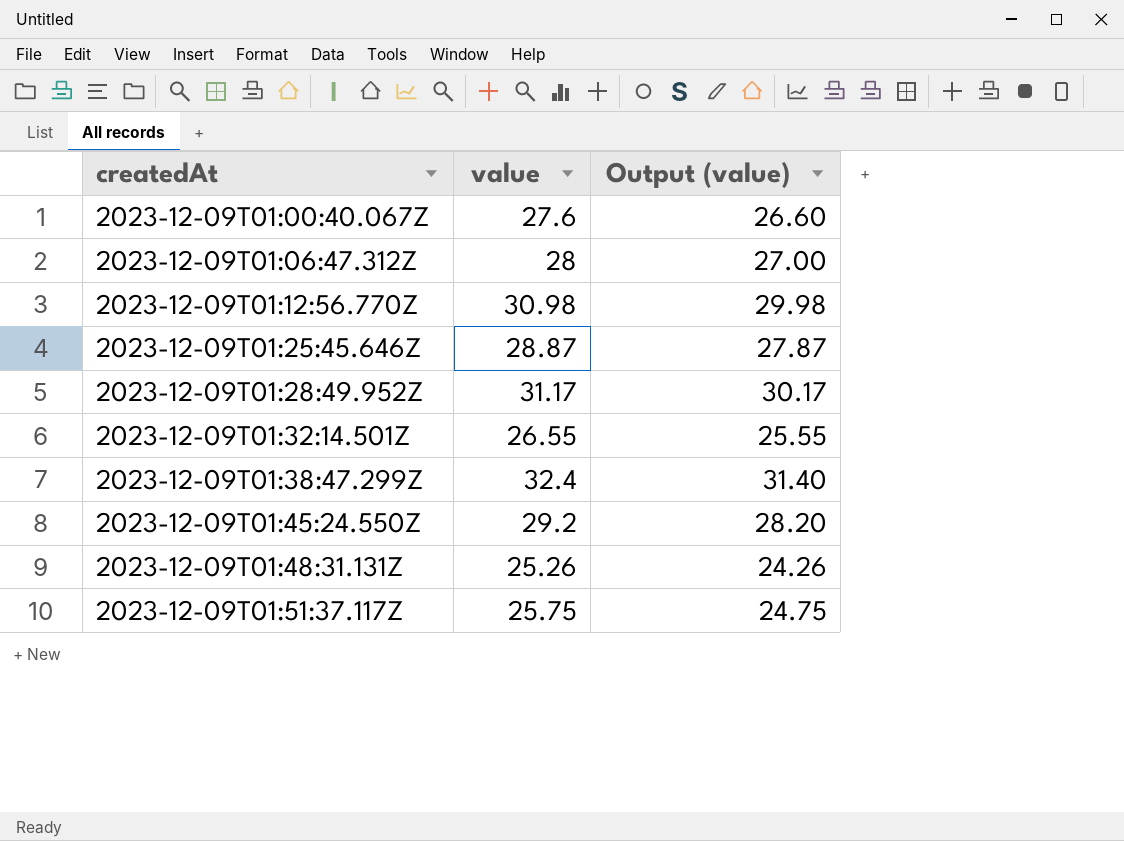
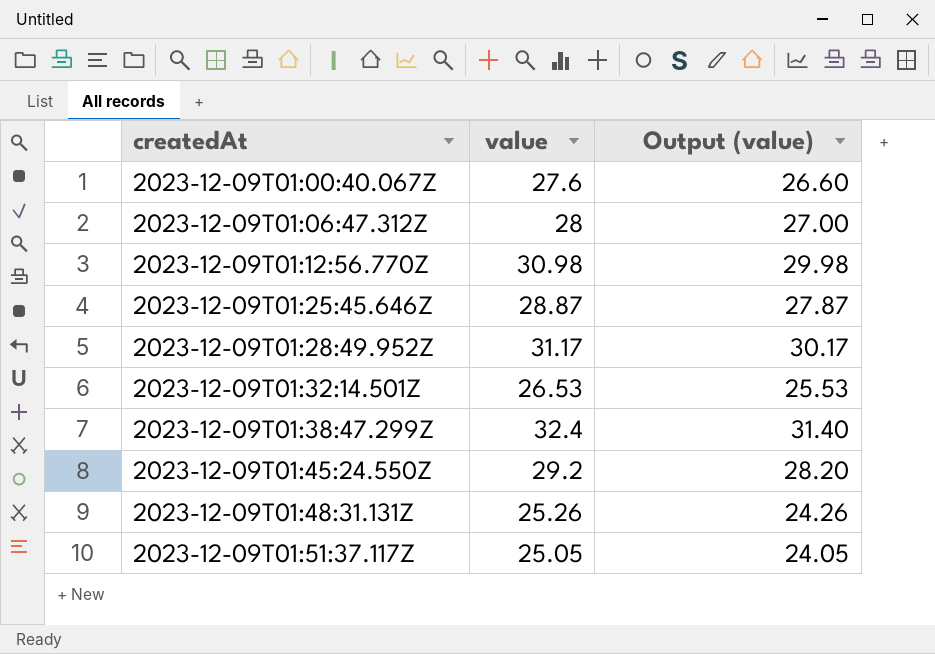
2023-12-09T01:32:14.501Z | value: 26.55 -> 26.53
2023-12-09T01:32:14.501Z | Output (value): 25.55 -> 25.53
2023-12-09T01:51:37.117Z | value: 25.75 -> 25.05
2023-12-09T01:51:37.117Z | Output (value): 24.75 -> 24.05

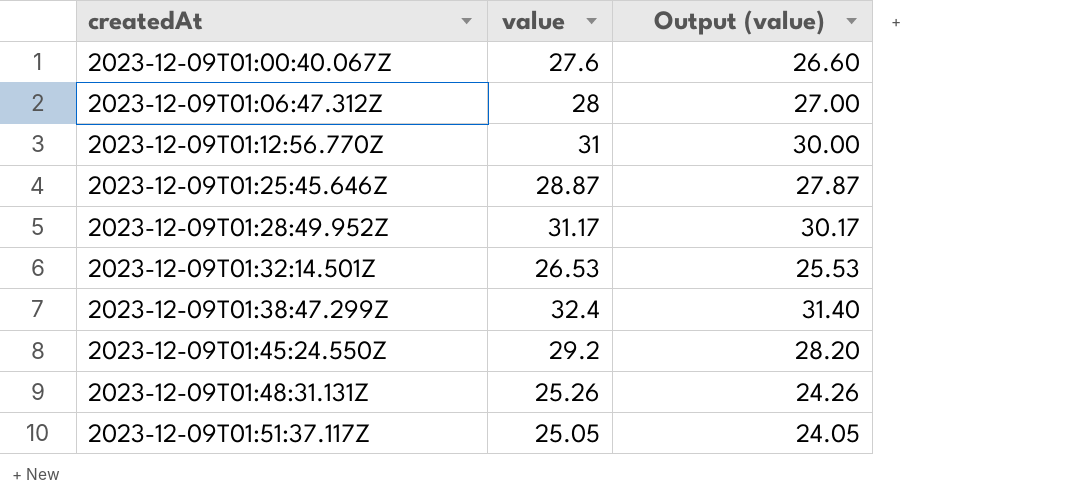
2023-12-09T01:12:56.770Z | value: 30.98 -> 31
2023-12-09T01:12:56.770Z | Output (value): 29.98 -> 30.00

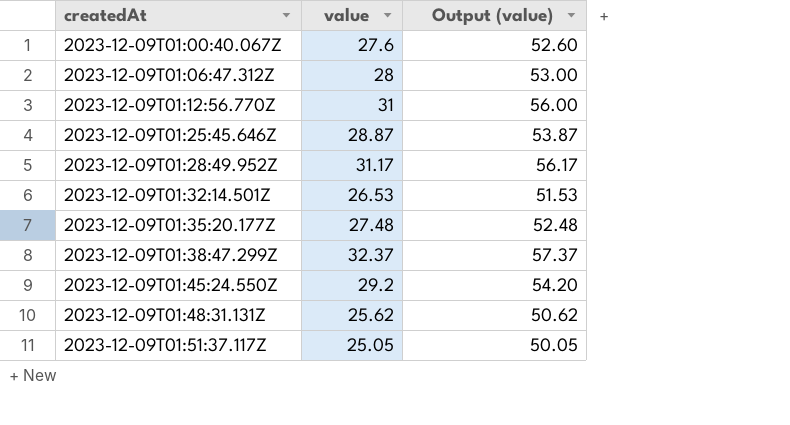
column Output (value) | formula: [value] - 1 -> [value] + 25
row 2023-12-09T01:35:20.177Z: none -> 27.48 | 52.48
2023-12-09T01:38:47.299Z | value: 32.4 -> 32.37
2023-12-09T01:48:31.131Z | value: 25.26 -> 25.62

